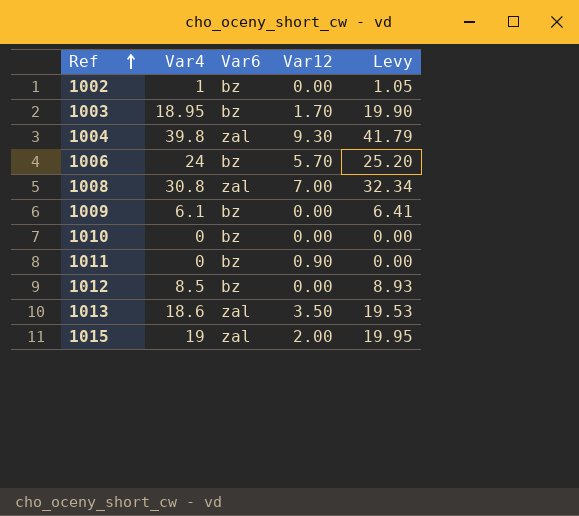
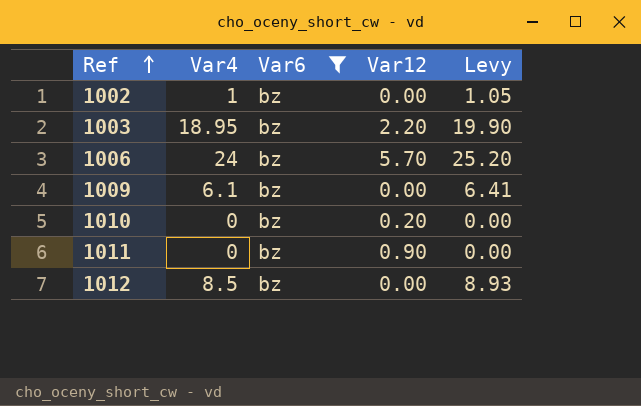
filter: none -> Var6 = bz
1003 | Var12: 1.70 -> 2.20
1010 | Var12: 0.00 -> 0.20

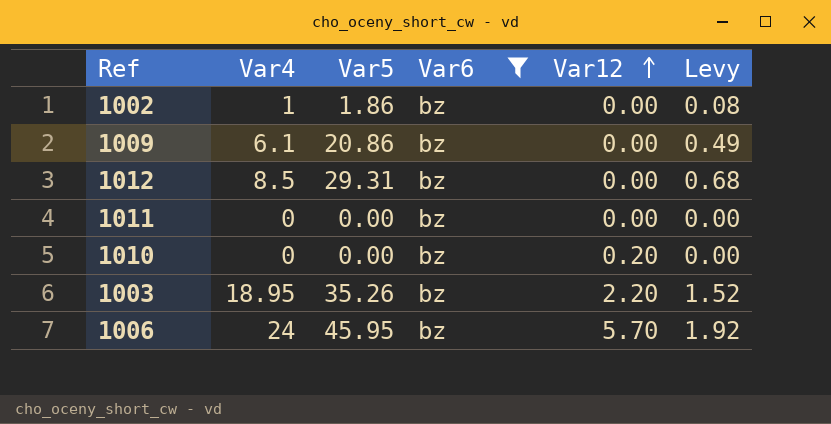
row order: Ref ascending -> Var12 ascending
column Var5 | position: none -> 3
column Levy | formula: [Var4] * 1.05 -> [Var4] * 0.08
1011 | Var12: 0.90 -> 0.00

